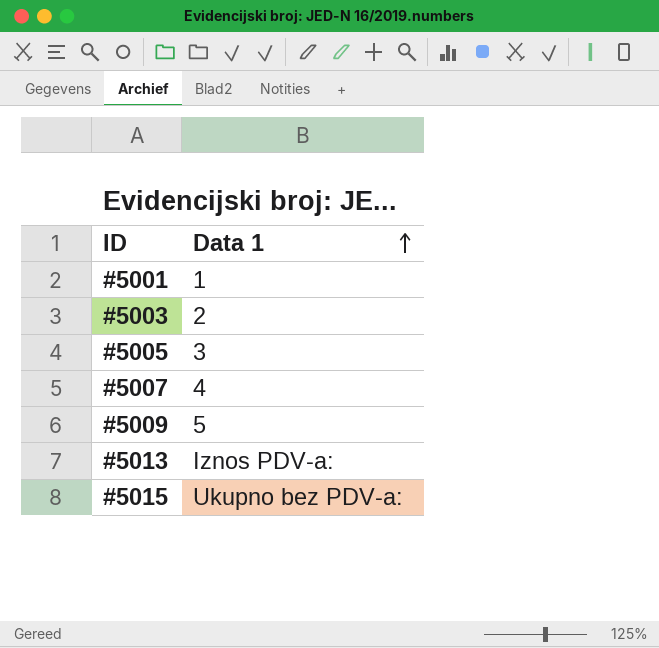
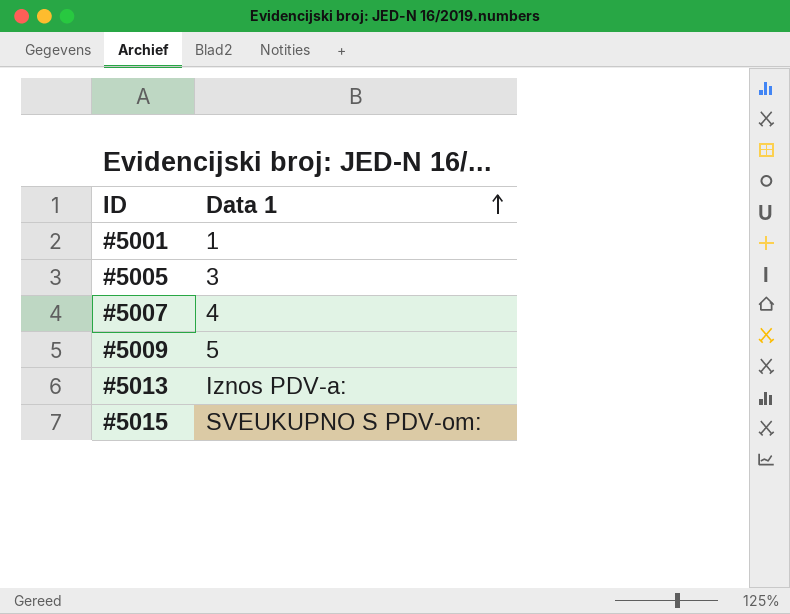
row #5003: 2 -> none
#5015 | Data 1: Ukupno bez PDV-a: -> SVEUKUPNO S PDV-om:

